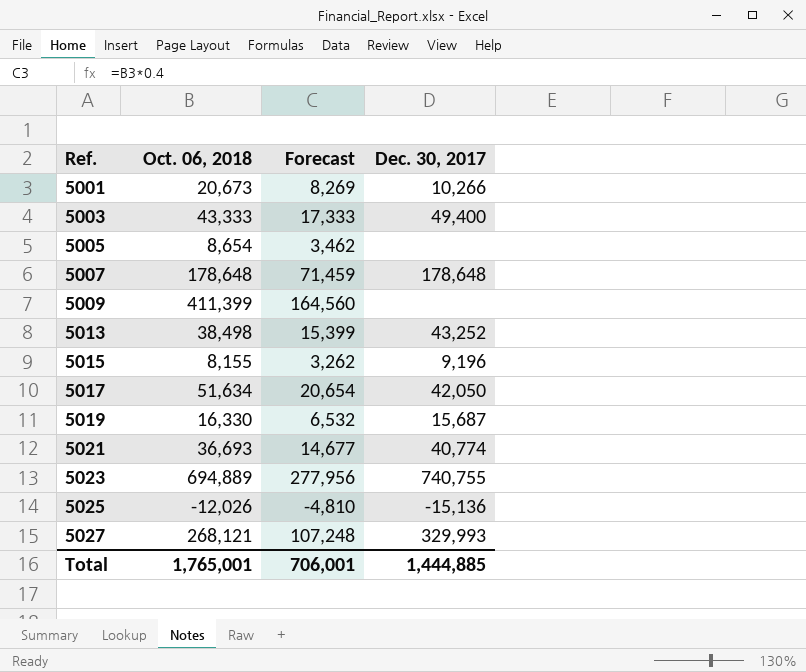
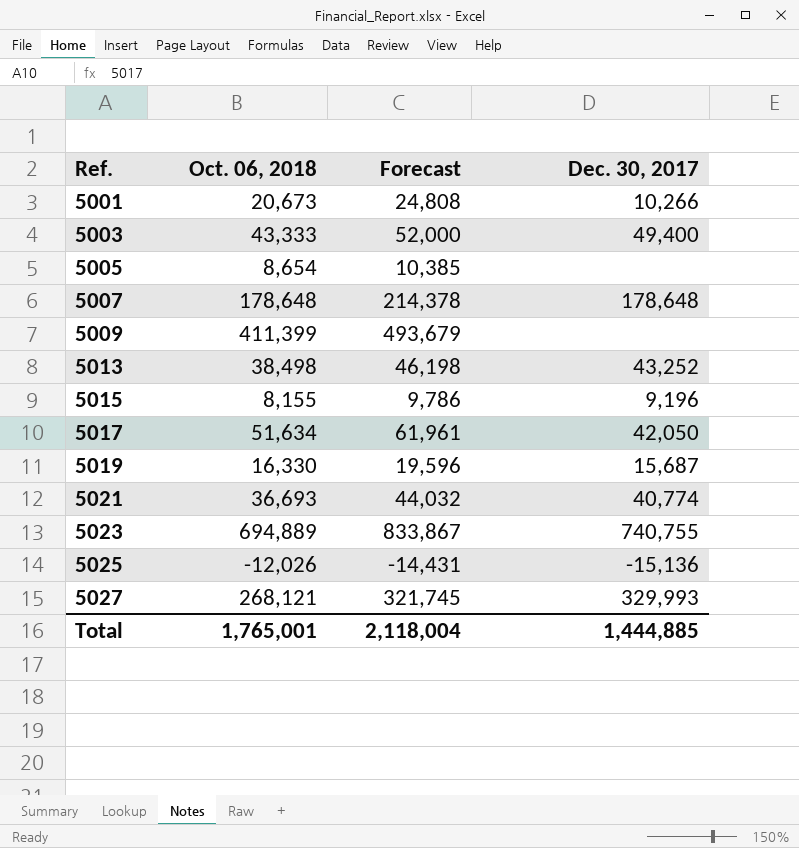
column Forecast | formula: [Oct. 06, 2018] * 0.4 -> [Oct. 06, 2018] * 1.2
Total | Forecast: 706,001 -> 2,118,004

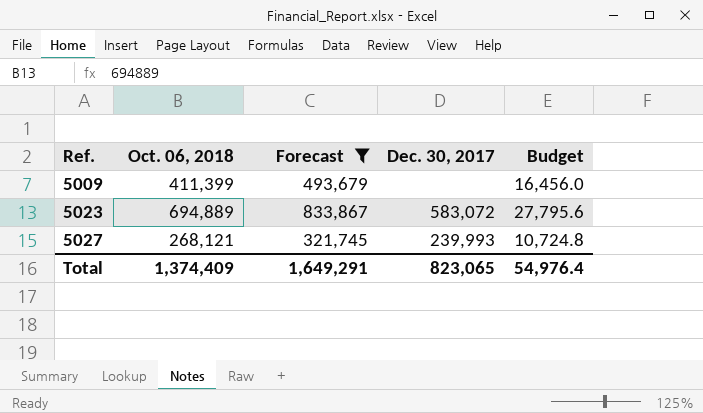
filter: none -> Forecast >= 321,745
column Budget | formula: none -> [Oct. 06, 2018] * 0.04
5023 | Dec. 30, 2017: 740,755 -> 583,072
5027 | Dec. 30, 2017: 329,993 -> 239,993
Total | Oct. 06, 2018: 1,765,001 -> 1,374,409
Total | Forecast: 2,118,004 -> 1,649,291
Total | Dec. 30, 2017: 1,444,885 -> 823,065

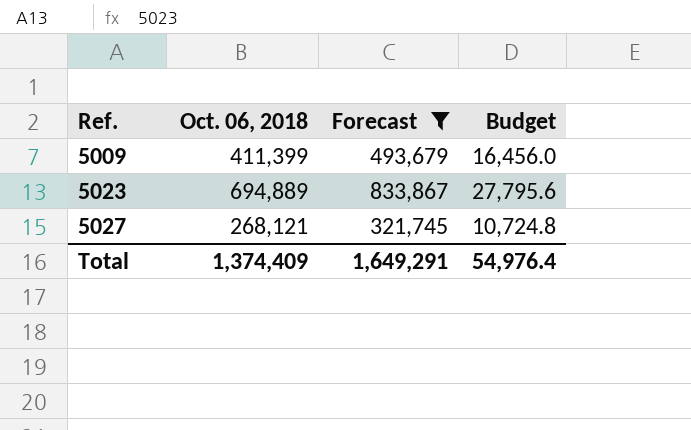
column Dec. 30, 2017 | position: 4 -> none

